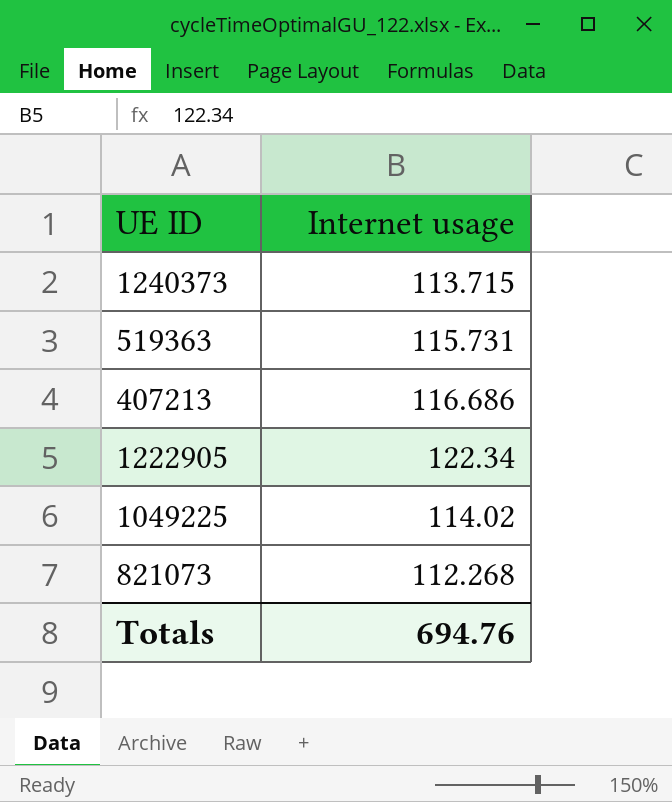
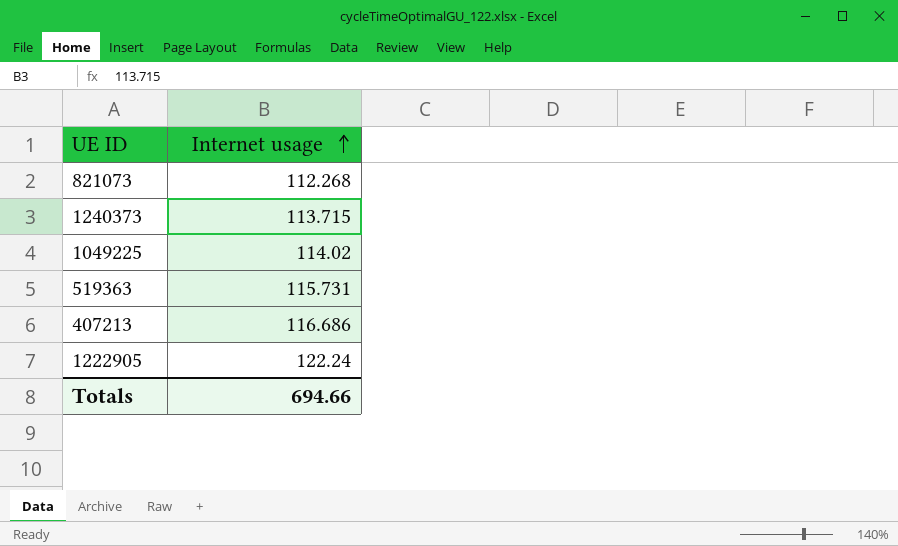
row order: none -> Internet usage ascending
1222905 | Internet usage: 122.34 -> 122.24
Totals | Internet usage: 694.76 -> 694.66

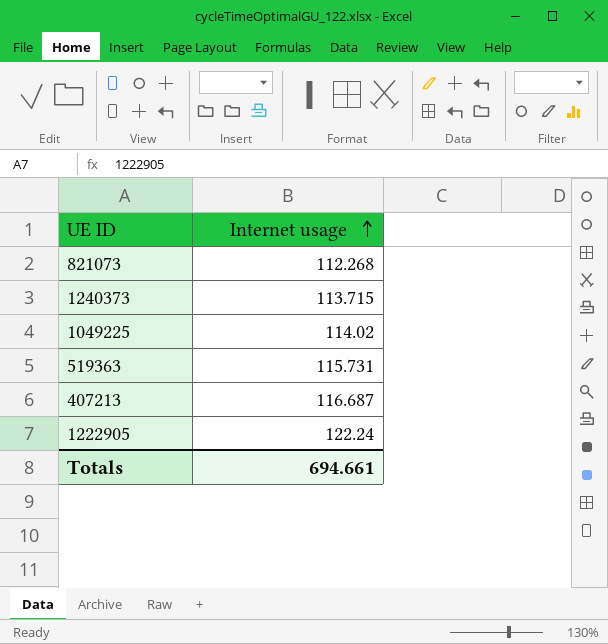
407213 | Internet usage: 116.686 -> 116.687
Totals | Internet usage: 694.66 -> 694.661

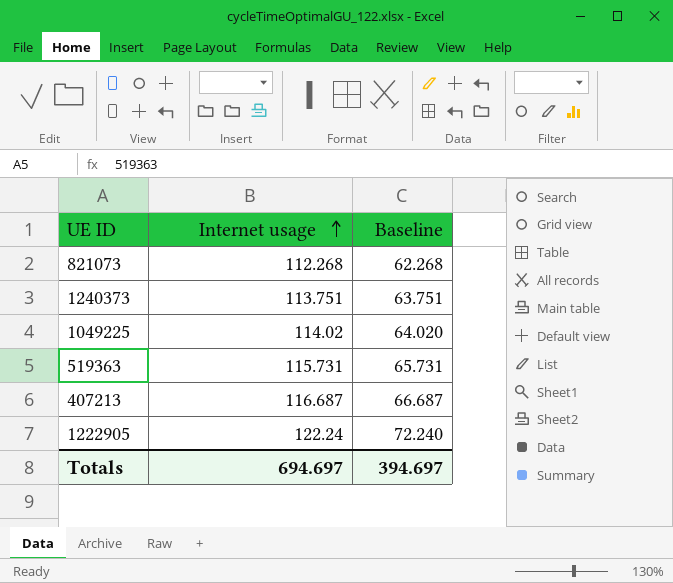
column Baseline | formula: none -> [Internet usage] - 50
1240373 | Internet usage: 113.715 -> 113.751
Totals | Internet usage: 694.661 -> 694.697

